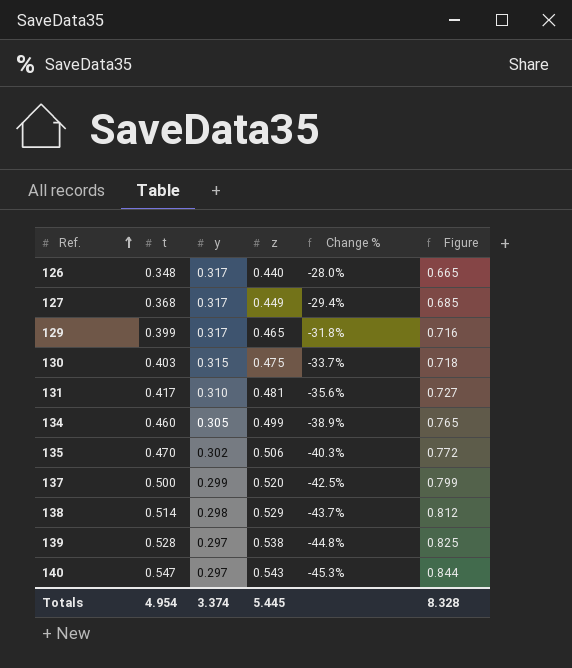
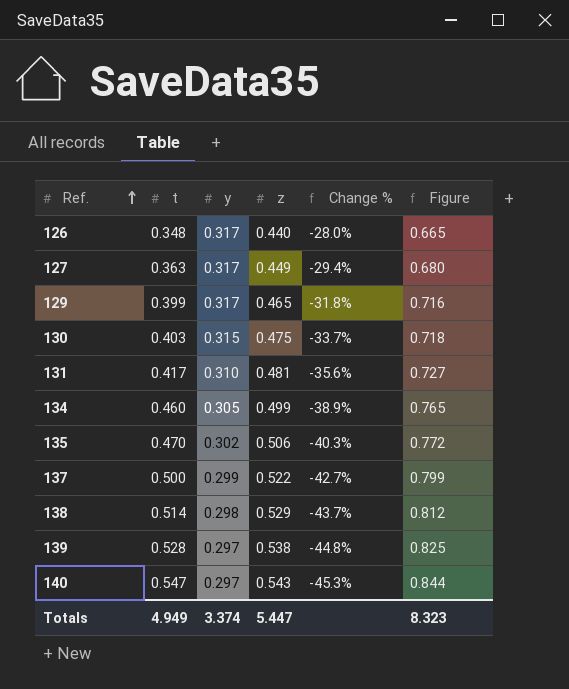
127 | t: 0.368 -> 0.363
127 | Figure: 0.685 -> 0.680
137 | z: 0.520 -> 0.522
137 | Change %: -42.5% -> -42.7%
Totals | t: 4.954 -> 4.949
Totals | z: 5.445 -> 5.447
Totals | Figure: 8.328 -> 8.323

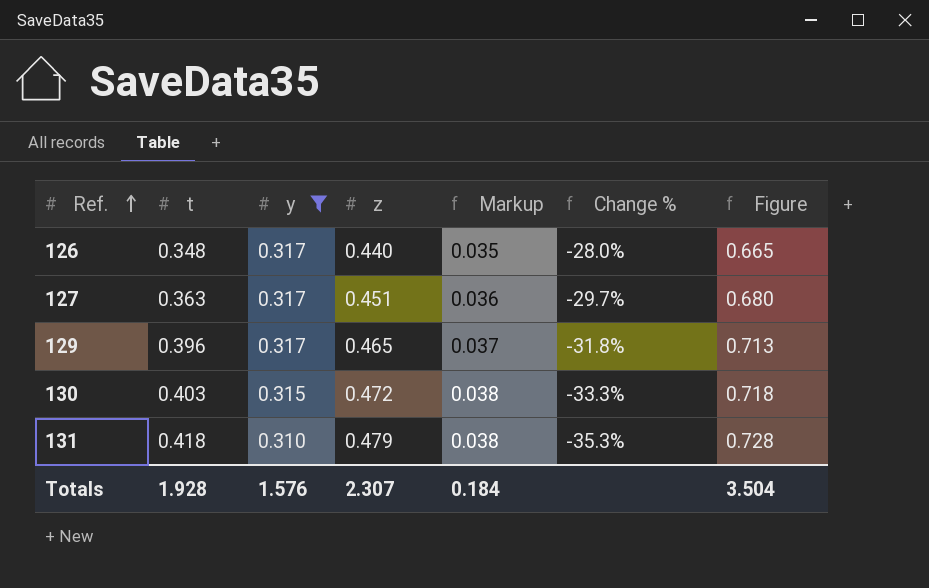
filter: none -> y >= 0.310
column Markup | formula: none -> [z] * 0.08
127 | z: 0.449 -> 0.451
127 | Change %: -29.4% -> -29.7%
129 | t: 0.399 -> 0.396
129 | Figure: 0.716 -> 0.713
130 | z: 0.475 -> 0.472
130 | Change %: -33.7% -> -33.3%
131 | t: 0.417 -> 0.418
131 | z: 0.481 -> 0.479
131 | Change %: -35.6% -> -35.3%
131 | Figure: 0.727 -> 0.728
Totals | t: 4.949 -> 1.928
Totals | y: 3.374 -> 1.576
Totals | z: 5.447 -> 2.307
Totals | Figure: 8.323 -> 3.504

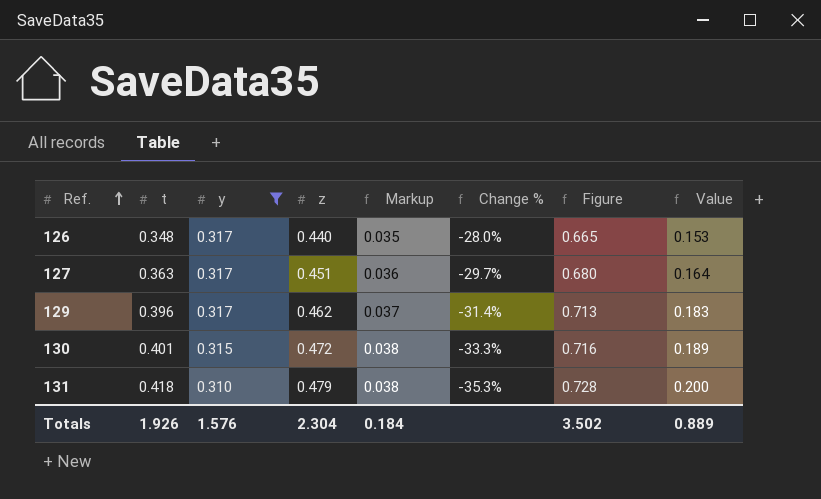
column Value | formula: none -> [t] * [z]
129 | z: 0.465 -> 0.462
129 | Change %: -31.8% -> -31.4%
130 | t: 0.403 -> 0.401
130 | Figure: 0.718 -> 0.716
Totals | t: 1.928 -> 1.926
Totals | z: 2.307 -> 2.304
Totals | Figure: 3.504 -> 3.502

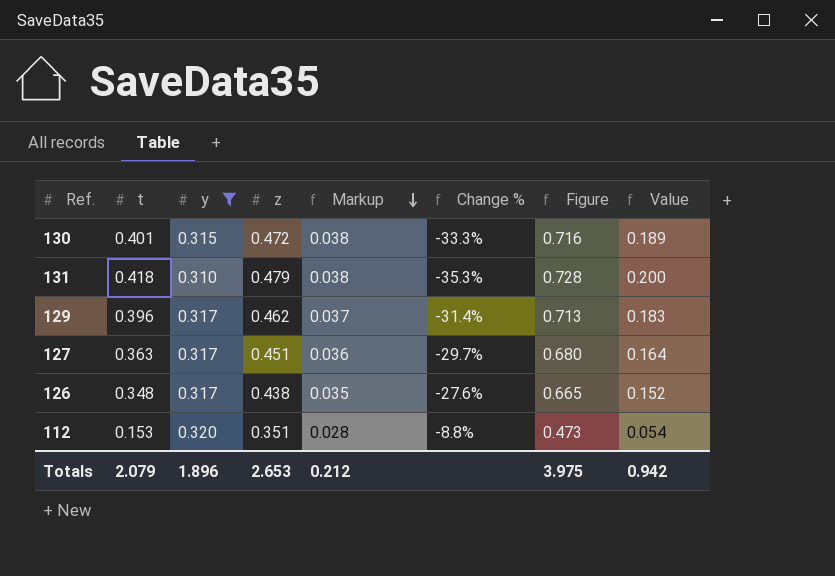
row order: Ref. ascending -> Markup descending
126 | z: 0.440 -> 0.438
126 | Change %: -28.0% -> -27.6%
126 | Value: 0.153 -> 0.152
row 112: none -> 0.153 | 0.320 | 0.351 | 0.028 | -8.8% | 0.473 | 0.054
Totals | t: 1.926 -> 2.079
Totals | y: 1.576 -> 1.896
Totals | z: 2.304 -> 2.653
Totals | Markup: 0.184 -> 0.212
Totals | Figure: 3.502 -> 3.975
Totals | Value: 0.889 -> 0.942

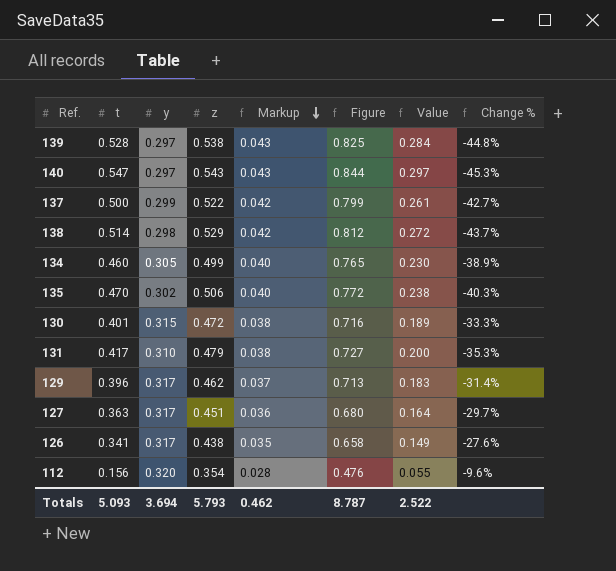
filter: y >= 0.310 -> none
column Change % | position: 6 -> 8
131 | t: 0.418 -> 0.417
131 | Figure: 0.728 -> 0.727
126 | t: 0.348 -> 0.341
126 | Figure: 0.665 -> 0.658
126 | Value: 0.152 -> 0.149
112 | t: 0.153 -> 0.156
112 | z: 0.351 -> 0.354
112 | Figure: 0.473 -> 0.476
112 | Value: 0.054 -> 0.055
112 | Change %: -8.8% -> -9.6%
Totals | t: 2.079 -> 5.093
Totals | y: 1.896 -> 3.694
Totals | z: 2.653 -> 5.793
Totals | Markup: 0.212 -> 0.462
Totals | Figure: 3.975 -> 8.787
Totals | Value: 0.942 -> 2.522

